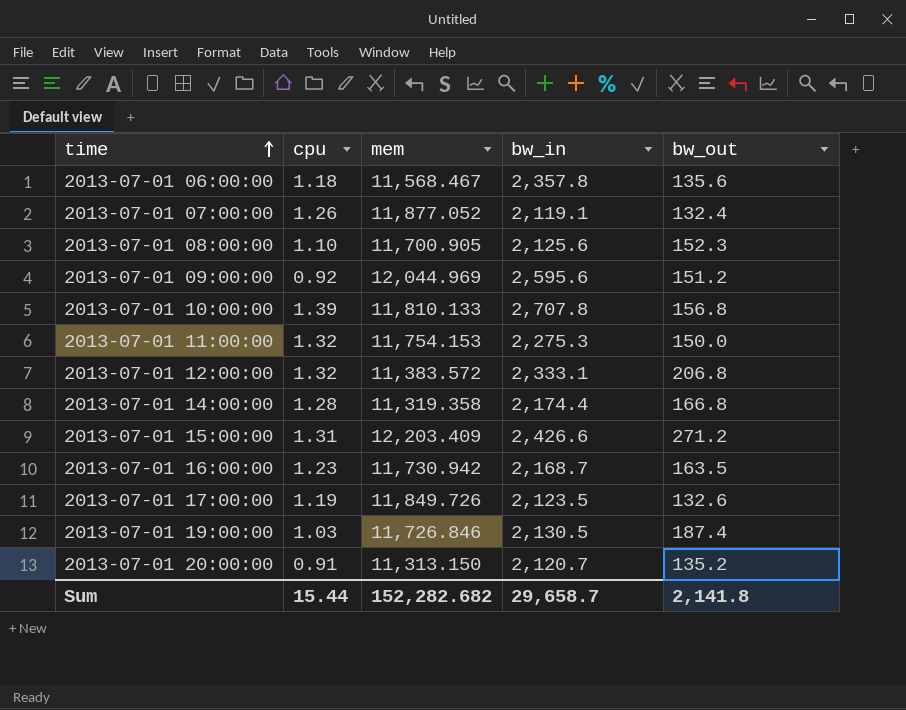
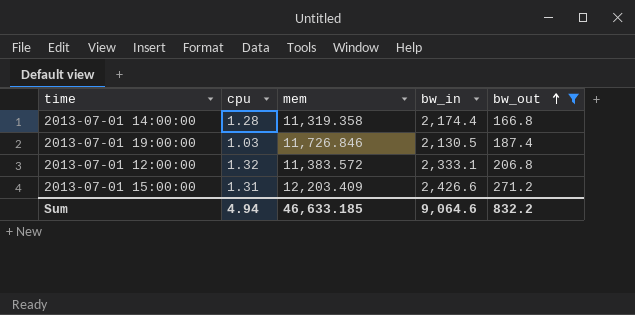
filter: none -> bw_out >= 166.8
row order: time ascending -> bw_out ascending
Sum | cpu: 15.44 -> 4.94
Sum | mem: 152,282.682 -> 46,633.185
Sum | bw_in: 29,658.7 -> 9,064.6
Sum | bw_out: 2,141.8 -> 832.2

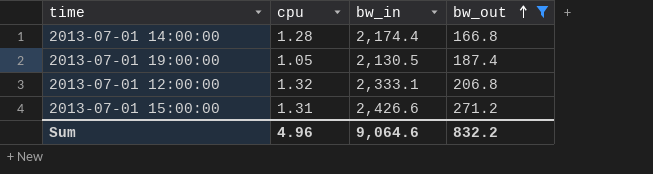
column mem | position: 3 -> none
2013-07-01 19:00:00 | cpu: 1.03 -> 1.05
Sum | cpu: 4.94 -> 4.96

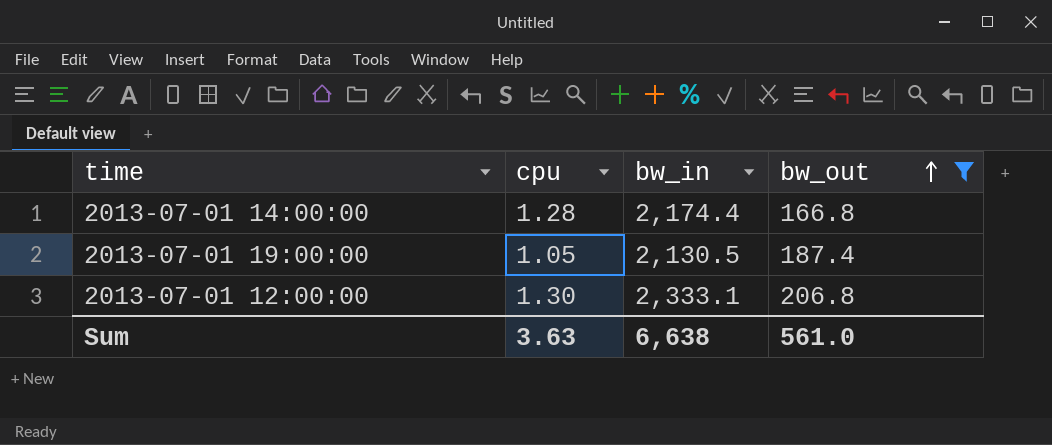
row 2013-07-01 15:00:00: 1.31 | 2,426.6 | 271.2 -> none
2013-07-01 12:00:00 | cpu: 1.32 -> 1.30
Sum | cpu: 4.96 -> 3.63
Sum | bw_in: 9,064.6 -> 6,638
Sum | bw_out: 832.2 -> 561.0

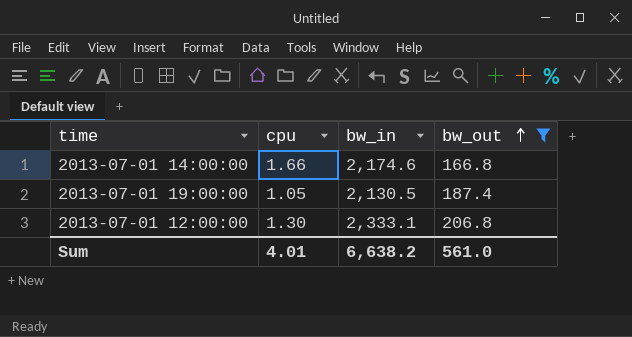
2013-07-01 14:00:00 | cpu: 1.28 -> 1.66
2013-07-01 14:00:00 | bw_in: 2,174.4 -> 2,174.6
Sum | cpu: 3.63 -> 4.01
Sum | bw_in: 6,638 -> 6,638.2

